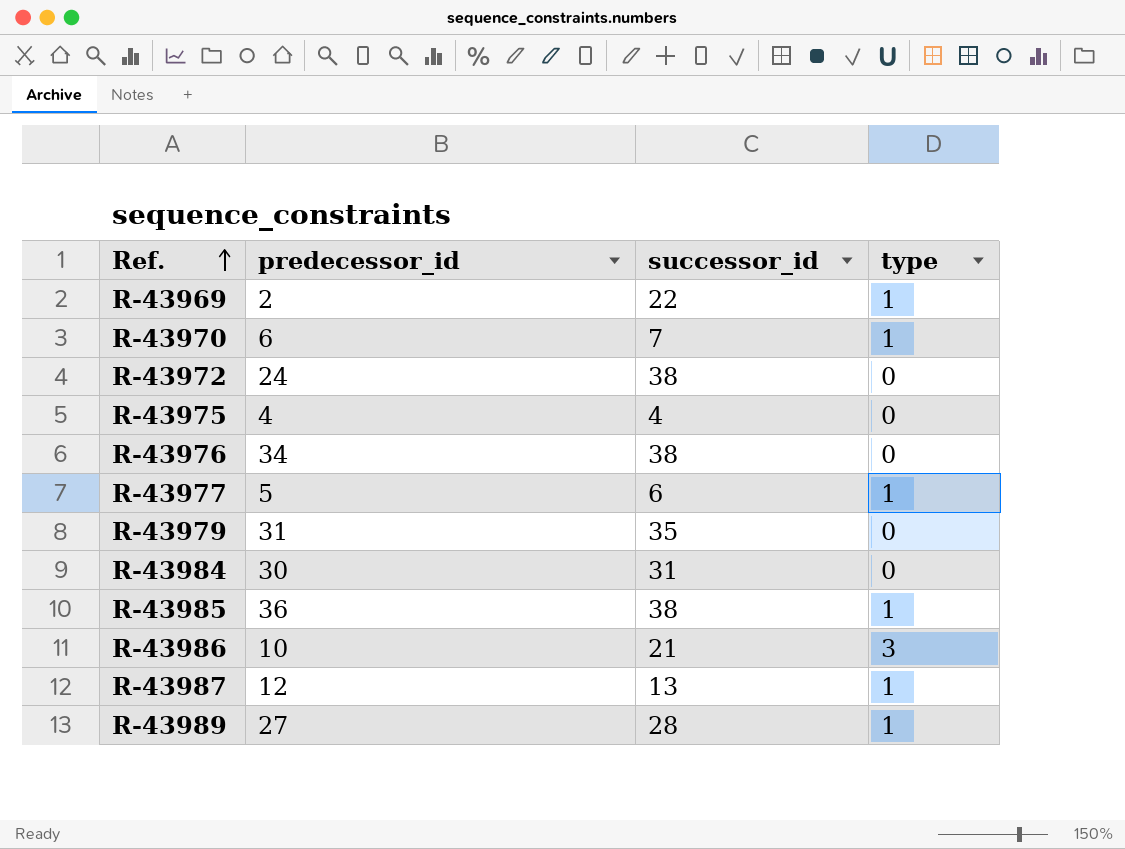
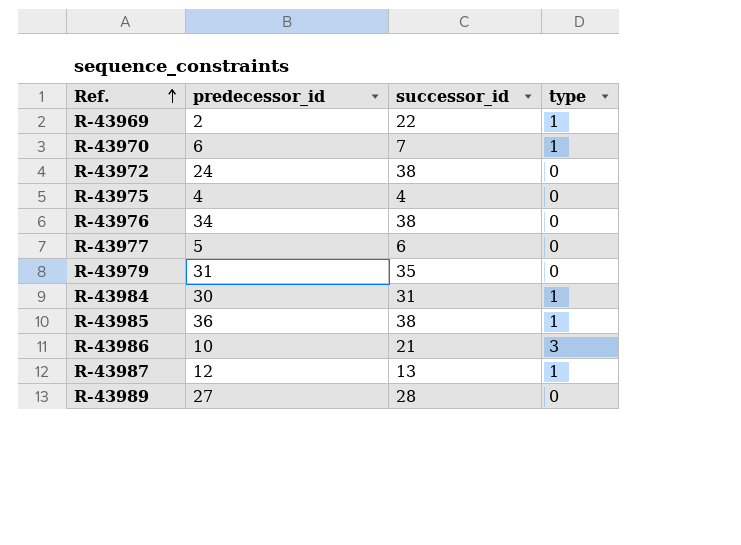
R-43977 | type: 1 -> 0
R-43984 | type: 0 -> 1
R-43989 | type: 1 -> 0

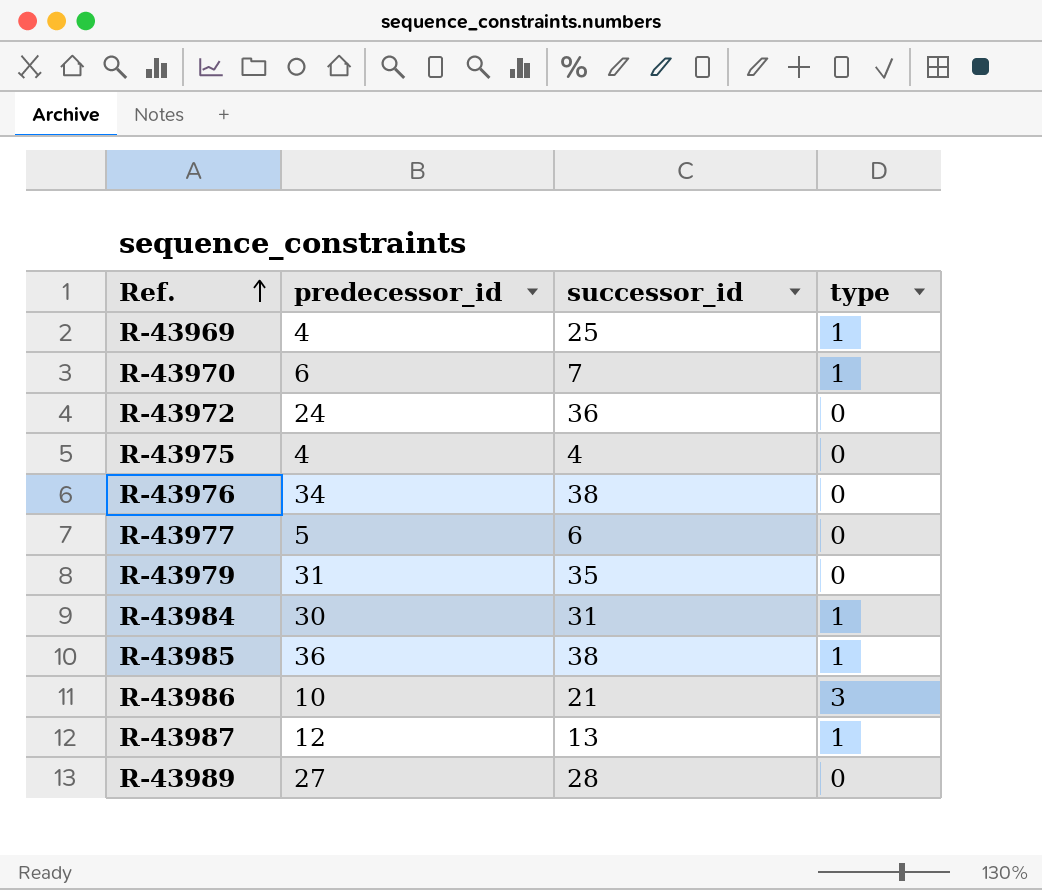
R-43969 | predecessor_id: 2 -> 4
R-43969 | successor_id: 22 -> 25
R-43972 | successor_id: 38 -> 36

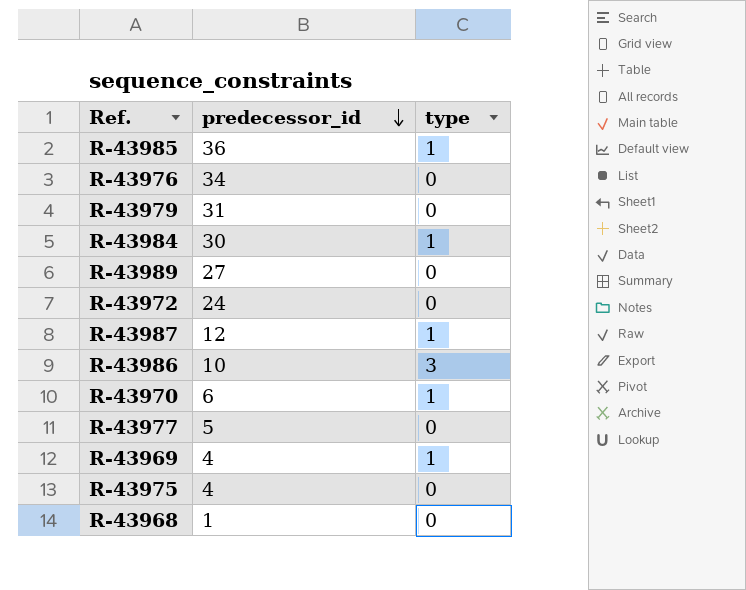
row order: Ref. ascending -> predecessor_id descending
column successor_id | position: 3 -> none
row R-43968: none -> 1 | 0

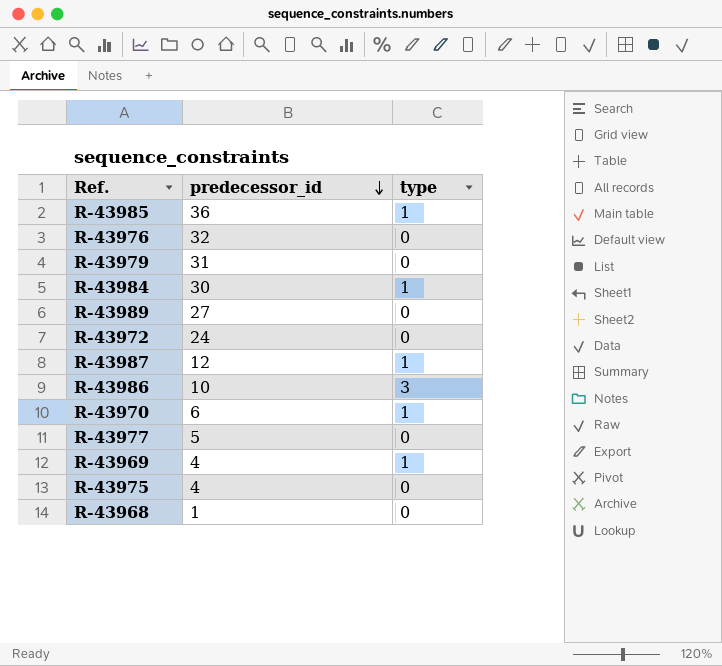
R-43976 | predecessor_id: 34 -> 32

